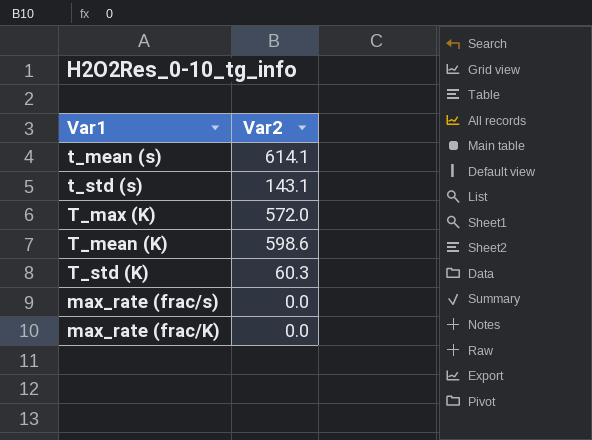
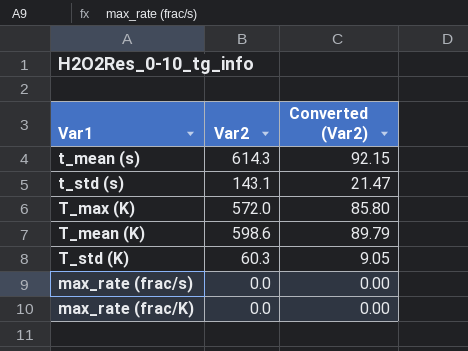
column Converted (Var2) | formula: none -> [Var2] * 0.15
t_mean (s) | Var2: 614.1 -> 614.3

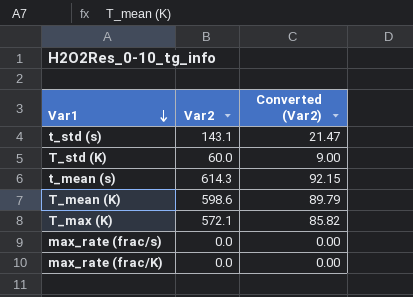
row order: none -> Var1 descending
T_std (K) | Var2: 60.3 -> 60.0
T_std (K) | Converted (Var2): 9.05 -> 9.00
T_max (K) | Var2: 572.0 -> 572.1
T_max (K) | Converted (Var2): 85.80 -> 85.82

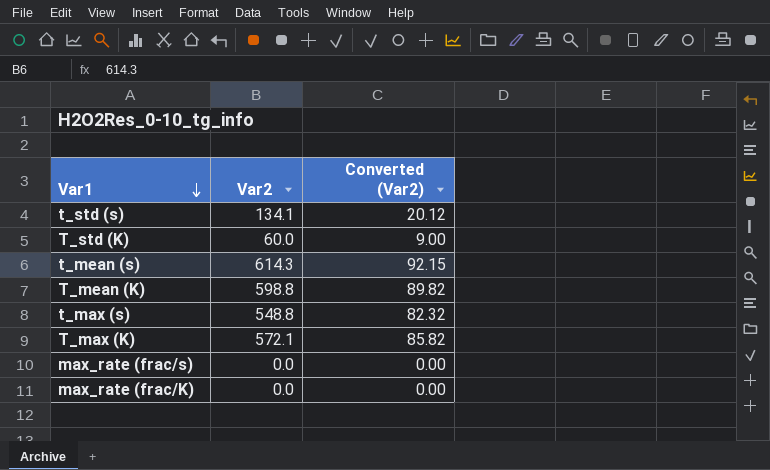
t_std (s) | Var2: 143.1 -> 134.1
t_std (s) | Converted (Var2): 21.47 -> 20.12
T_mean (K) | Var2: 598.6 -> 598.8
T_mean (K) | Converted (Var2): 89.79 -> 89.82
row t_max (s): none -> 548.8 | 82.32

